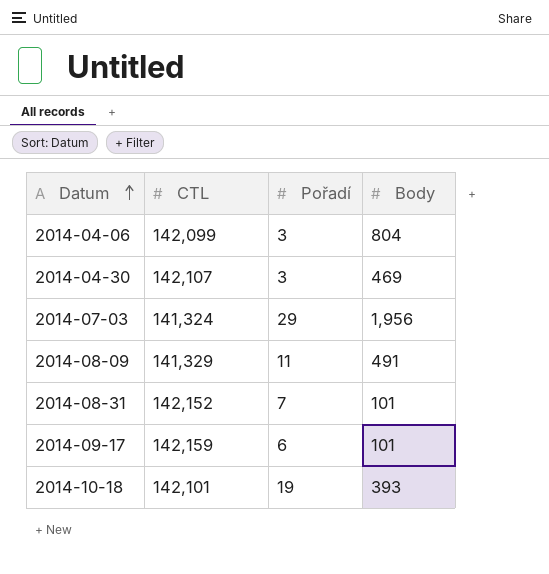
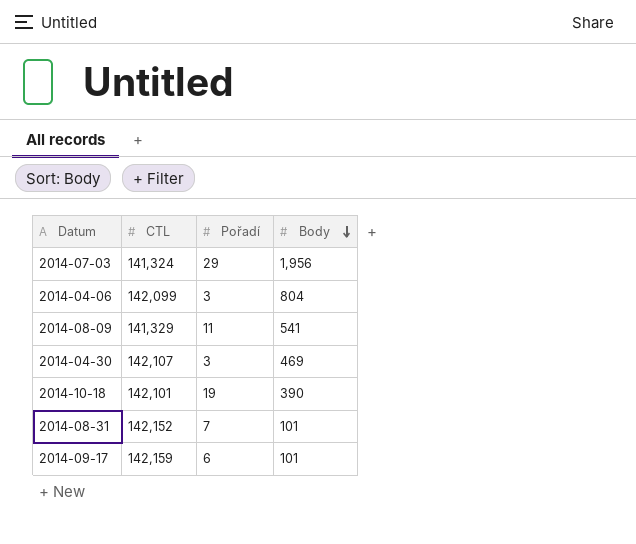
row order: Datum ascending -> Body descending
2014-08-09 | Body: 491 -> 541
2014-10-18 | Body: 393 -> 390

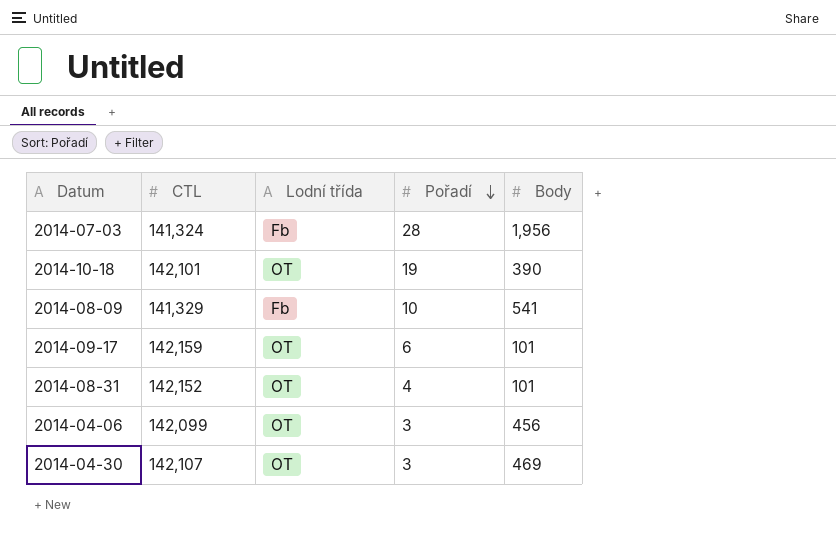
row order: Body descending -> Pořadí descending
column Lodní třída | position: none -> 3
2014-07-03 | Pořadí: 29 -> 28
2014-08-09 | Pořadí: 11 -> 10
2014-08-31 | Pořadí: 7 -> 4
2014-04-06 | Body: 804 -> 456

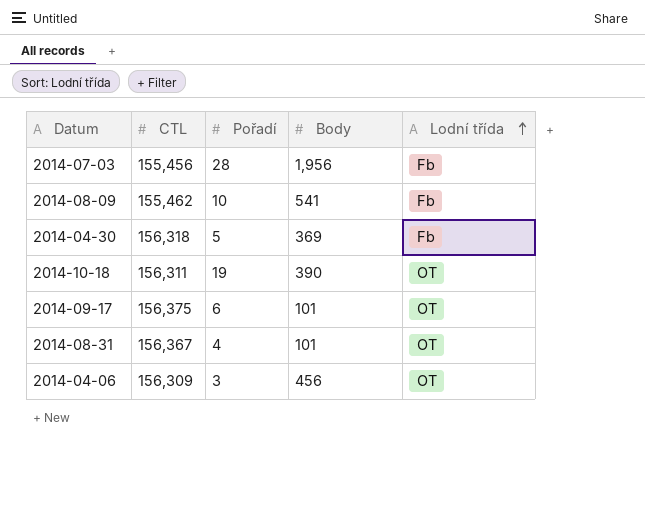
row order: Pořadí descending -> Lodní třída ascending
column Lodní třída | position: 3 -> 5
2014-07-03 | CTL: 141,324 -> 155,456
2014-08-09 | CTL: 141,329 -> 155,462
2014-04-30 | CTL: 142,107 -> 156,318
2014-04-30 | Pořadí: 3 -> 5
2014-04-30 | Body: 469 -> 369
2014-04-30 | Lodní třída: OT -> Fb
2014-10-18 | CTL: 142,101 -> 156,311
2014-09-17 | CTL: 142,159 -> 156,375
2014-08-31 | CTL: 142,152 -> 156,367
2014-04-06 | CTL: 142,099 -> 156,309

